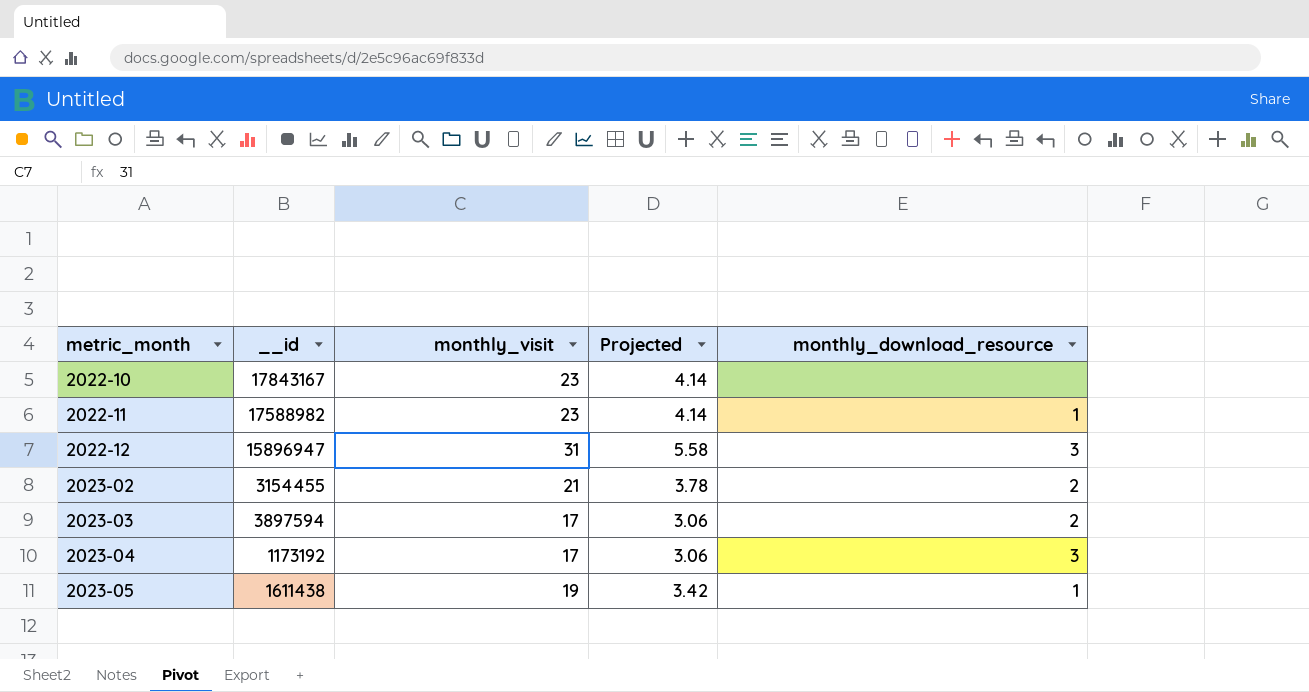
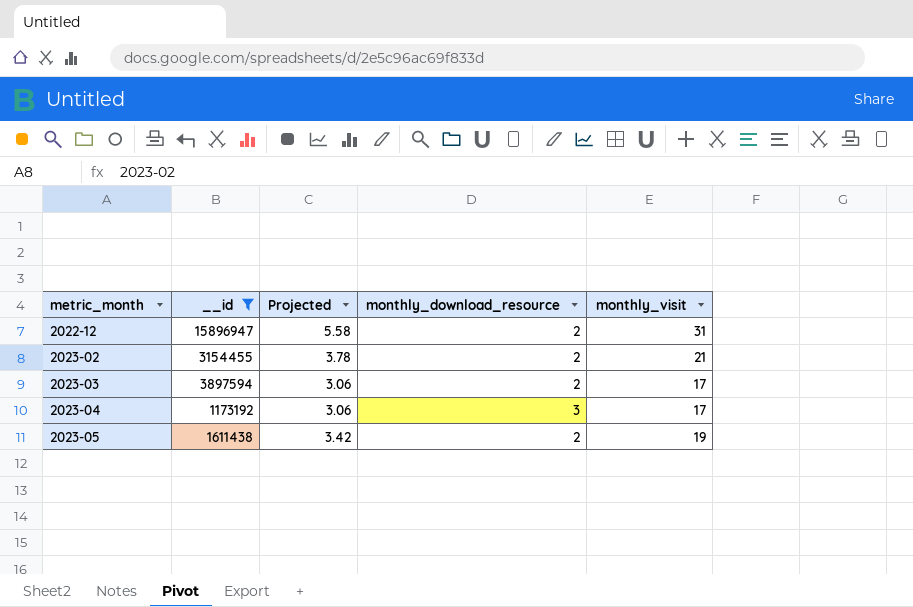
filter: none -> __id <= 15896947
column monthly_visit | position: 3 -> 5
2022-12 | monthly_download_resource: 3 -> 2
2023-05 | monthly_download_resource: 1 -> 2

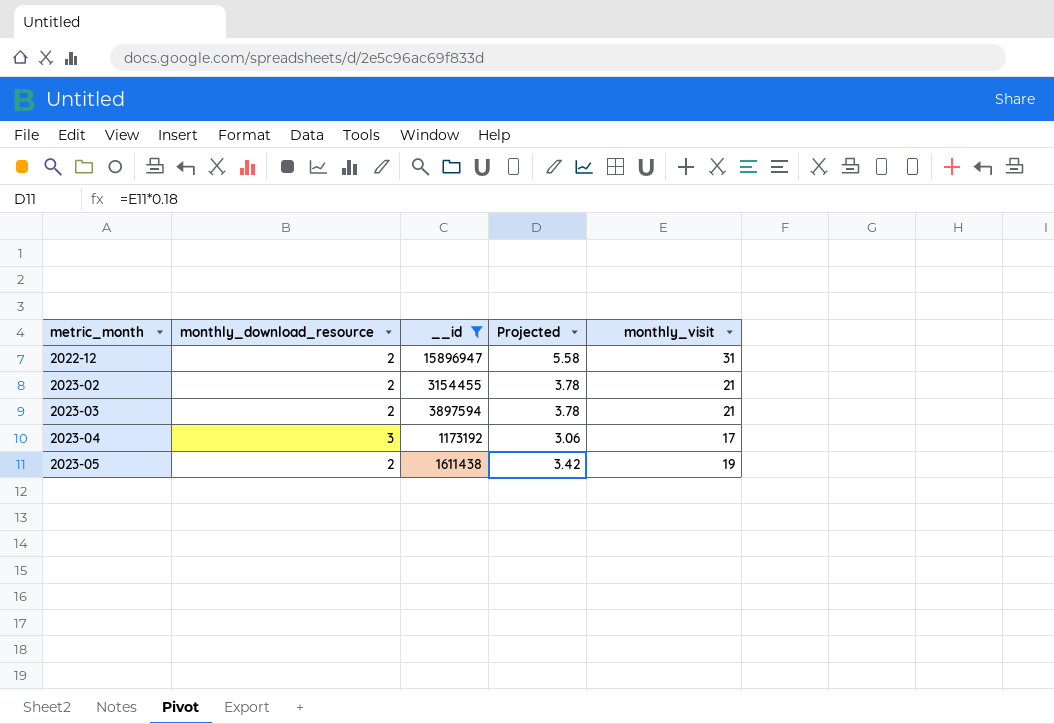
column monthly_download_resource | position: 4 -> 2
2023-03 | Projected: 3.06 -> 3.78
2023-03 | monthly_visit: 17 -> 21

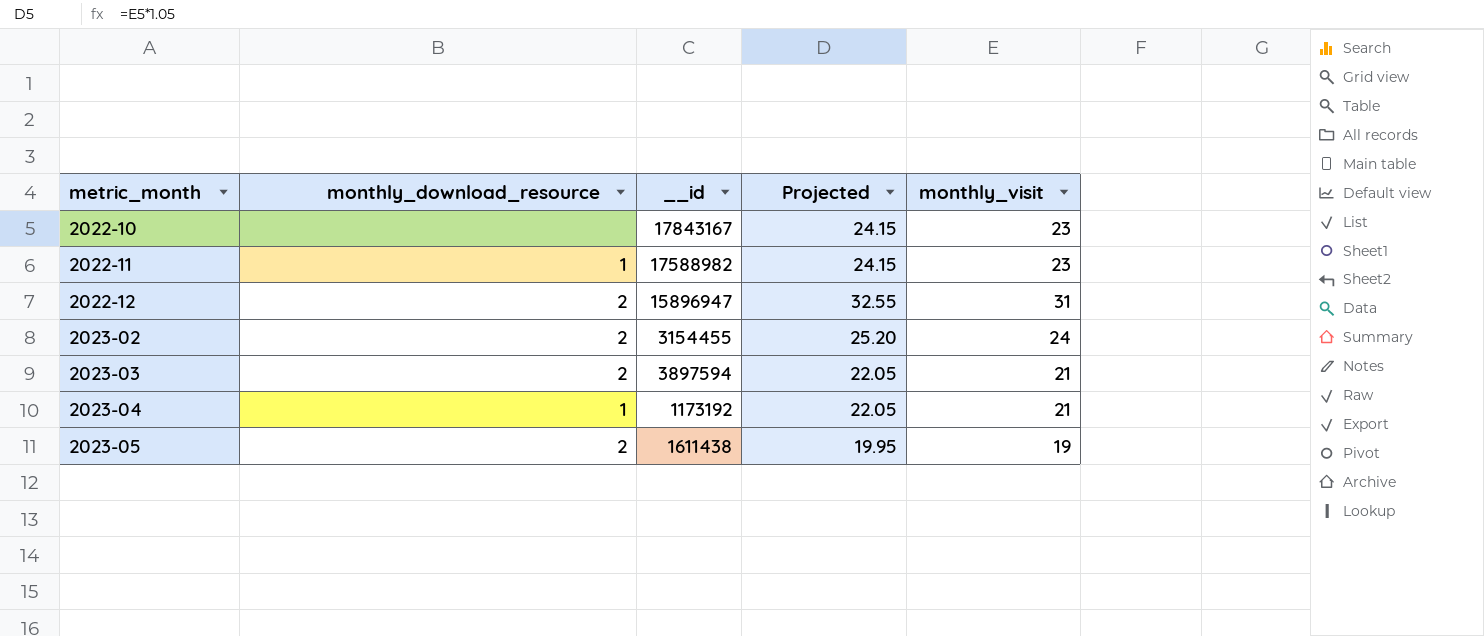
filter: __id <= 15896947 -> none
column Projected | formula: [monthly_visit] * 0.18 -> [monthly_visit] * 1.05
2023-02 | monthly_visit: 21 -> 24
2023-04 | monthly_download_resource: 3 -> 1
2023-04 | monthly_visit: 17 -> 21

